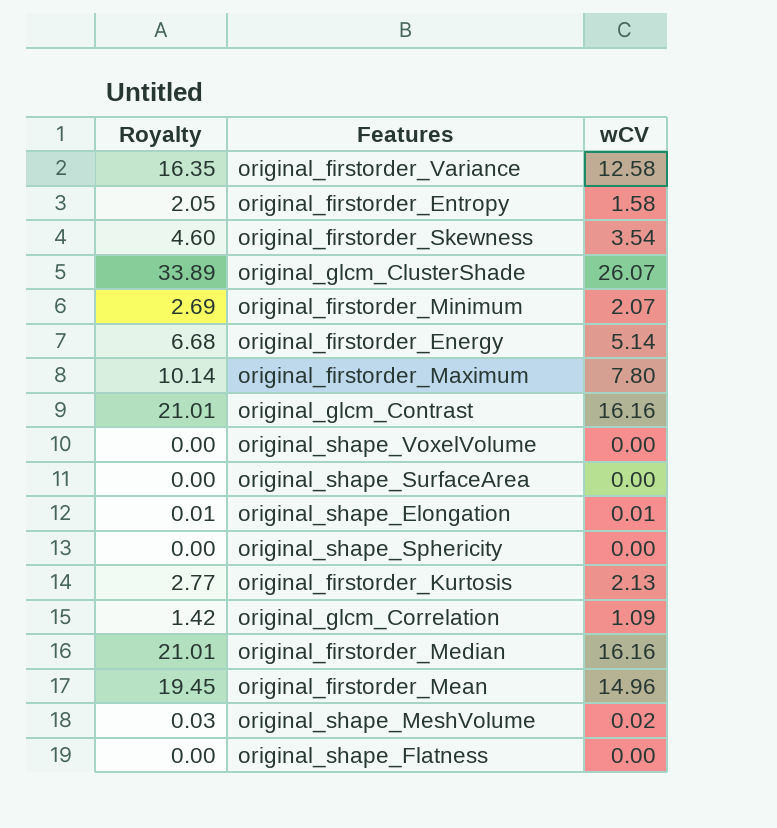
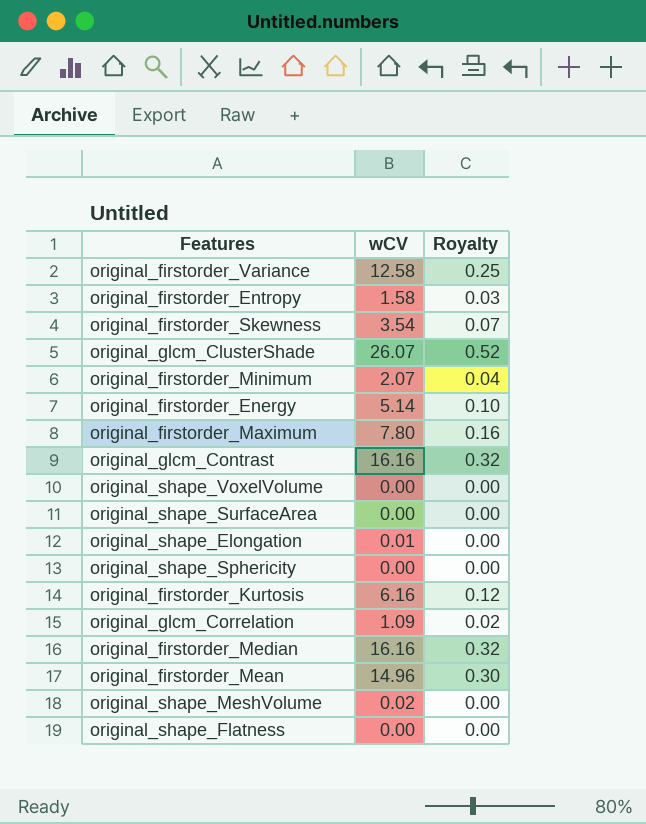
column Royalty | formula: [wCV] * 1.3 -> [wCV] * 0.02
column Royalty | position: 1 -> 3
original_firstorder_Kurtosis | wCV: 2.13 -> 6.16

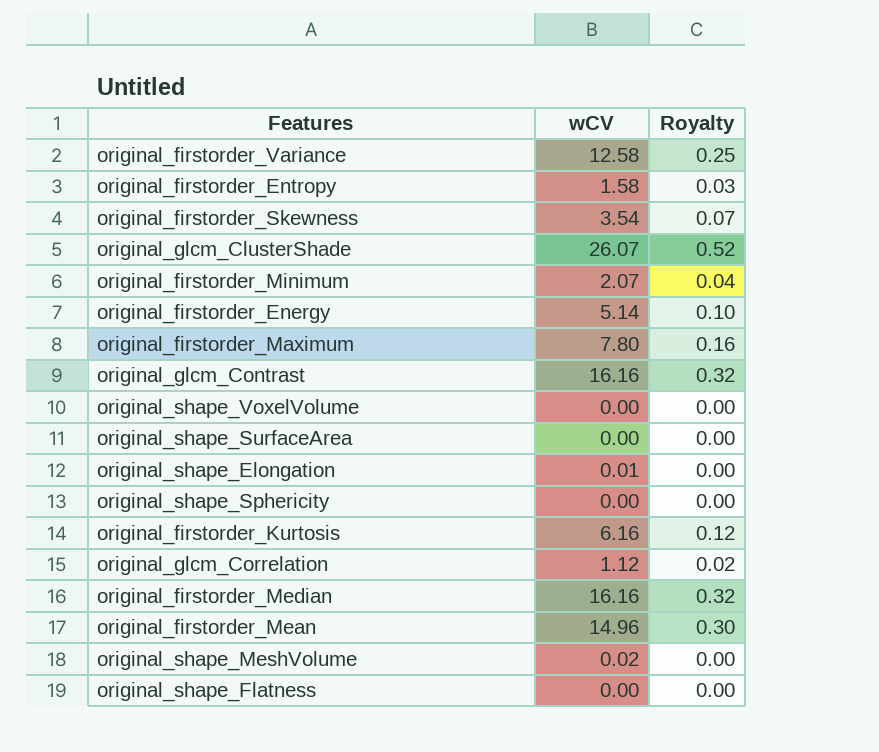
original_glcm_Correlation | wCV: 1.09 -> 1.12

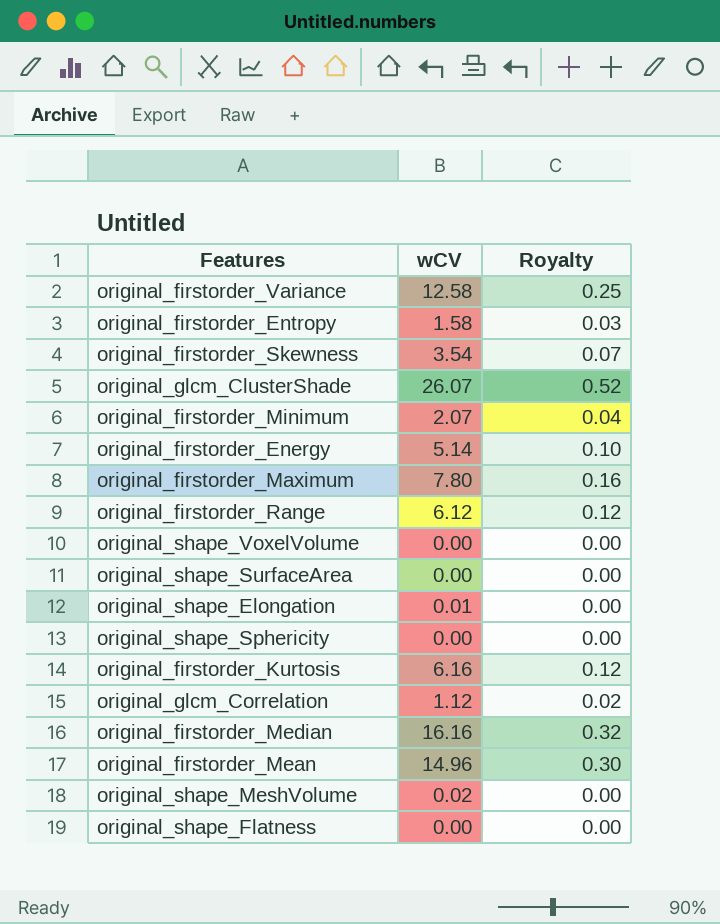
row original_glcm_Contrast: 16.16 | 0.32 -> none
row original_firstorder_Range: none -> 6.12 | 0.12

